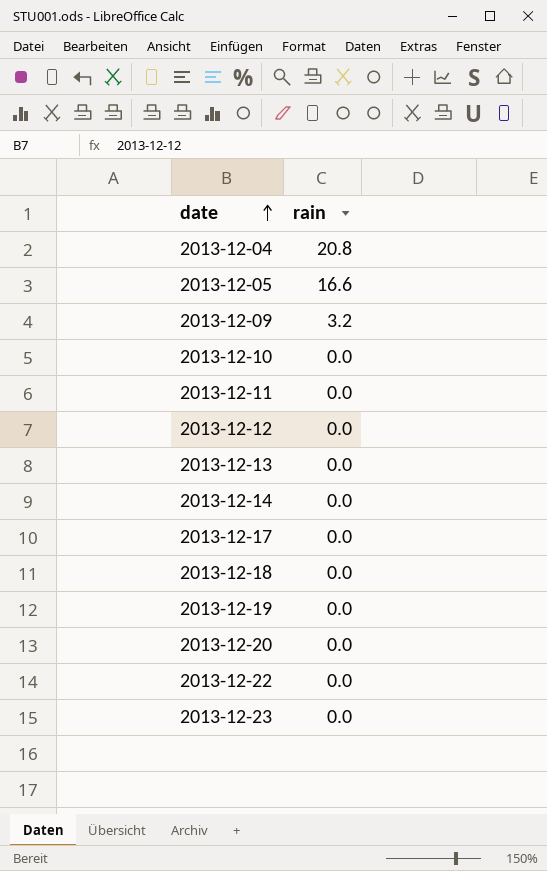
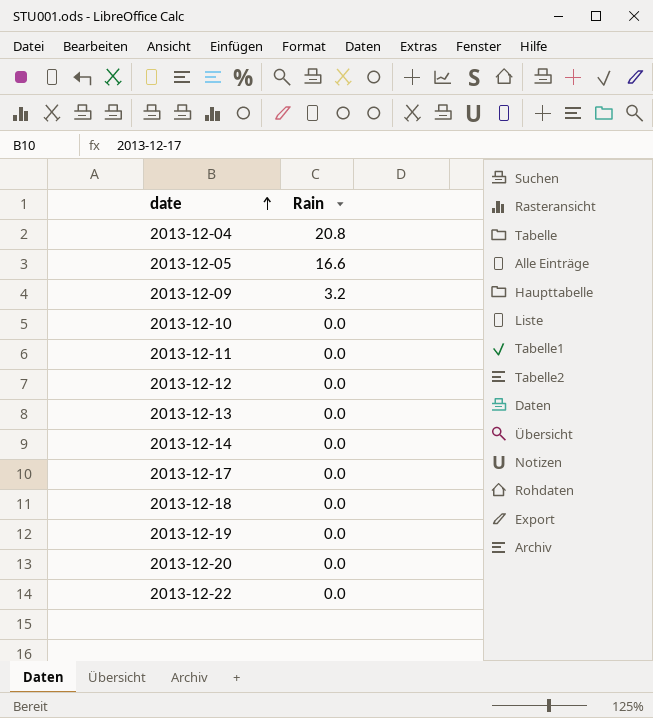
column name: rain -> Rain
row 2013-12-23: 0.0 -> none

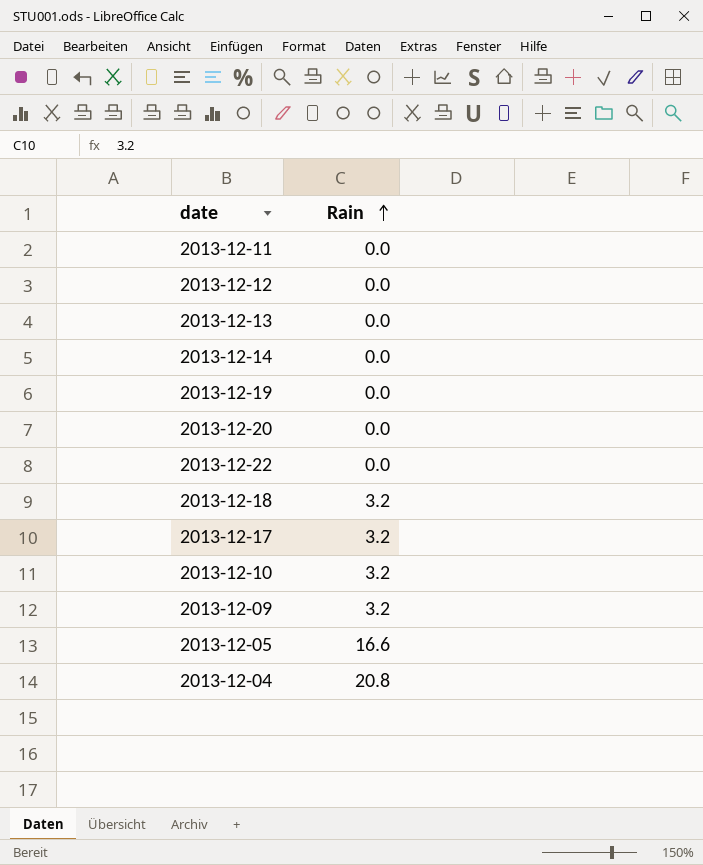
row order: date ascending -> Rain ascending
2013-12-18 | Rain: 0.0 -> 3.2
2013-12-17 | Rain: 0.0 -> 3.2
2013-12-10 | Rain: 0.0 -> 3.2

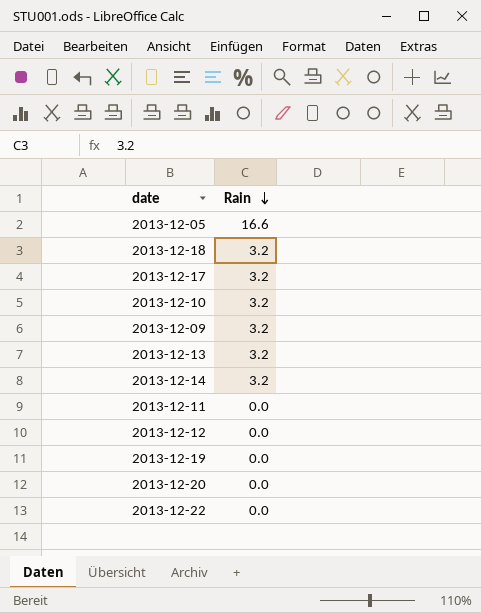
row order: Rain ascending -> Rain descending
row 2013-12-04: 20.8 -> none
2013-12-13 | Rain: 0.0 -> 3.2
2013-12-14 | Rain: 0.0 -> 3.2

